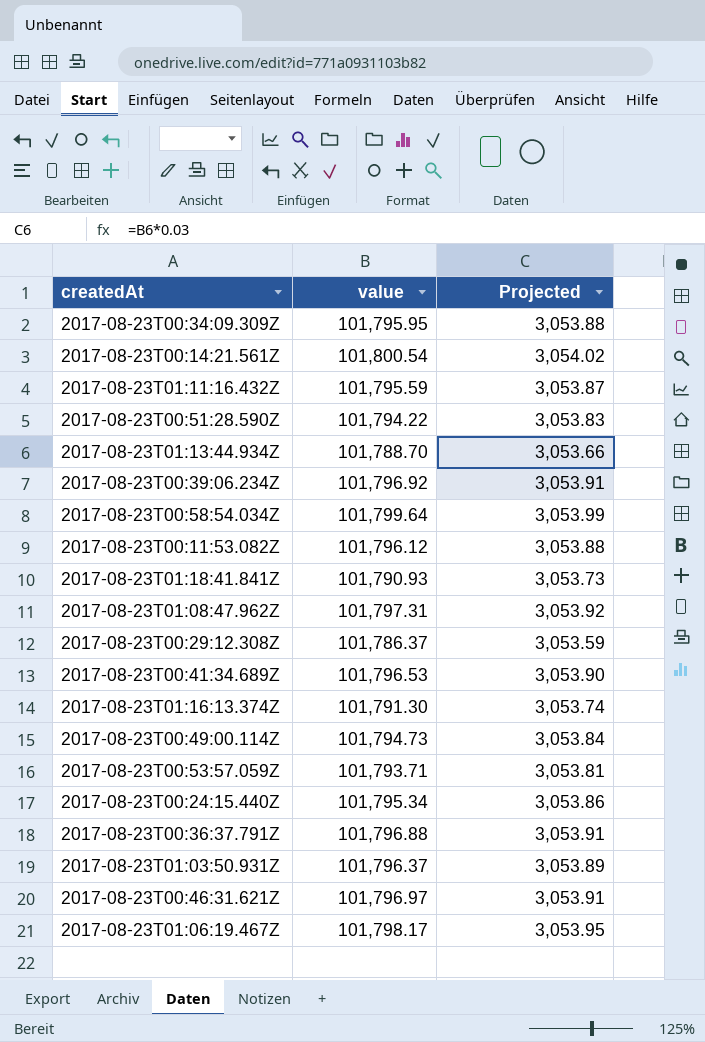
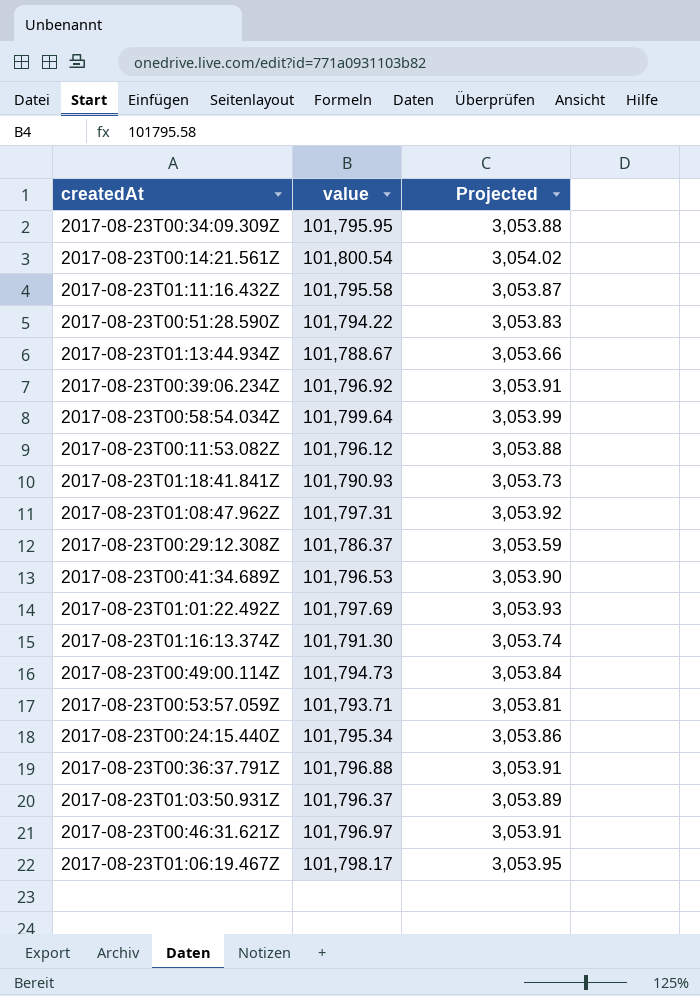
2017-08-23T01:11:16.432Z | value: 101,795.59 -> 101,795.58
2017-08-23T01:13:44.934Z | value: 101,788.70 -> 101,788.67
row 2017-08-23T01:01:22.492Z: none -> 101,797.69 | 3,053.93

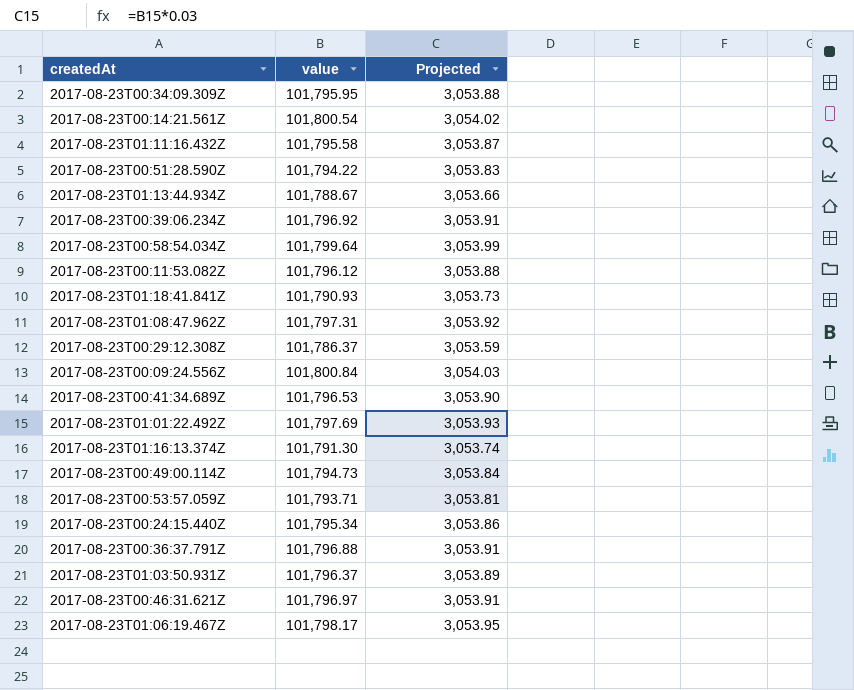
row 2017-08-23T00:09:24.556Z: none -> 101,800.84 | 3,054.03

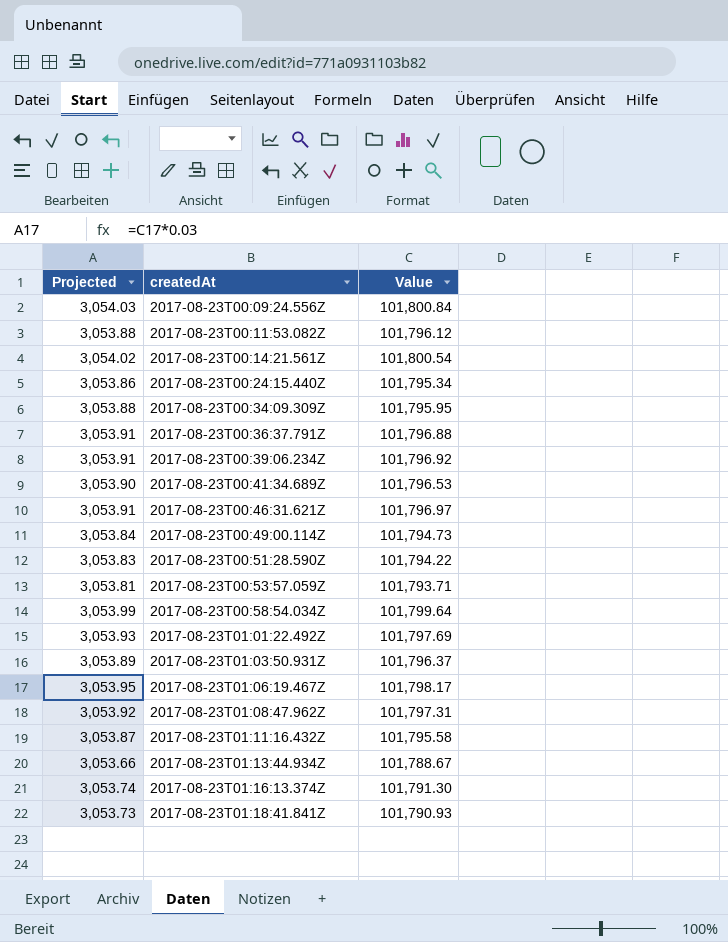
row order: none -> createdAt ascending
column Projected | position: 3 -> 1
column name: value -> Value
row 2017-08-23T00:29:12.308Z: 101,786.37 | 3,053.59 -> none

